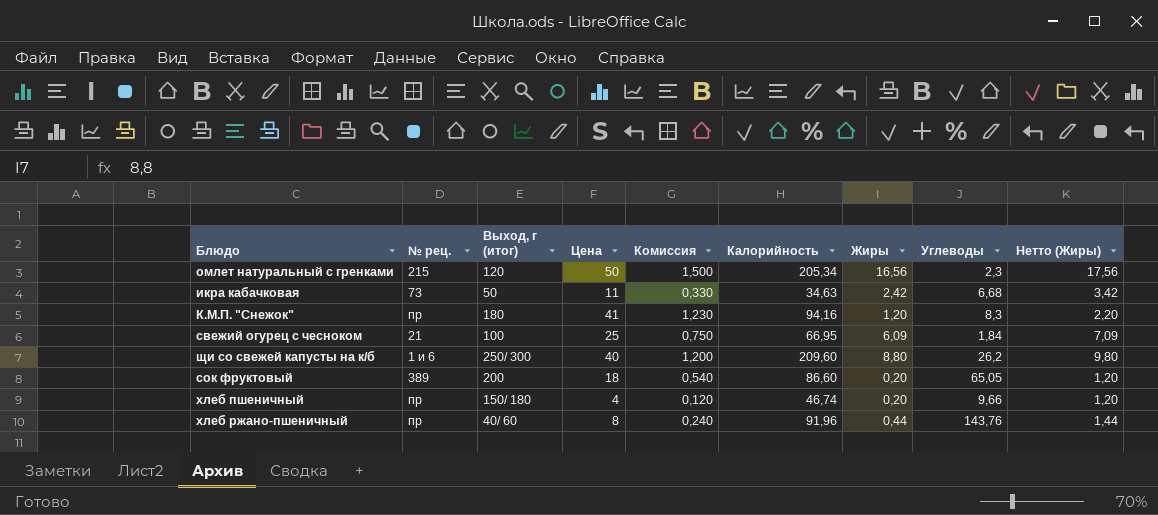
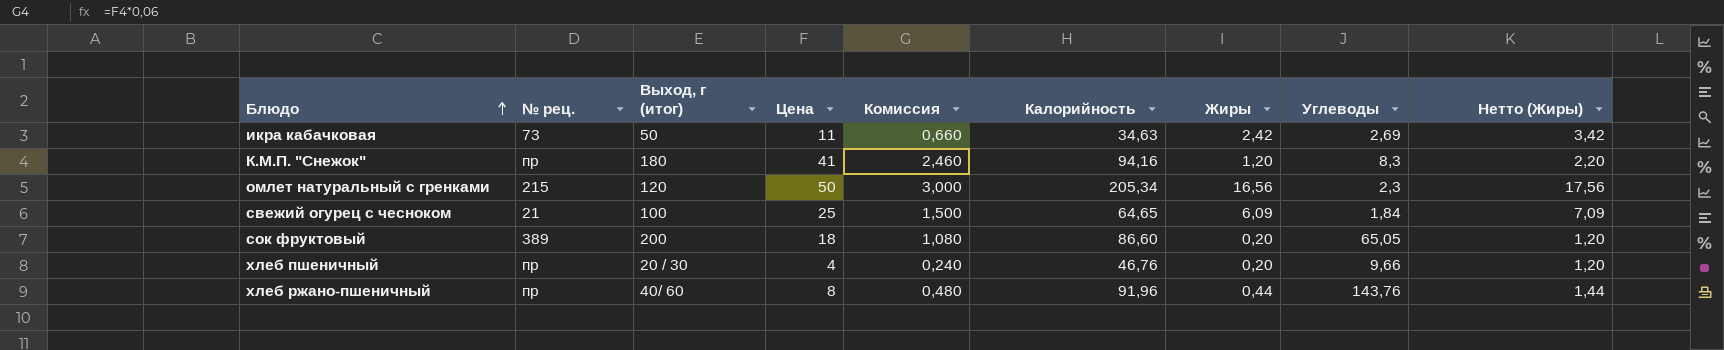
row order: none -> Блюдо ascending
column Комиссия | formula: [Цена] * 0,03 -> [Цена] * 0,06
row щи со свежей капусты на к/б: 1 и 6 | 250/ 300 | 40 | 1,200 | 209,60 | 8,80 | 26,2 | 9,80 -> none
икра кабачковая | Углеводы: 6,68 -> 2,69
свежий огурец с чесноком | Калорийность: 66,95 -> 64,65
хлеб пшеничный | Выход, г (итог): 150/ 180 -> 20 / 30
хлеб пшеничный | Калорийность: 46,74 -> 46,76

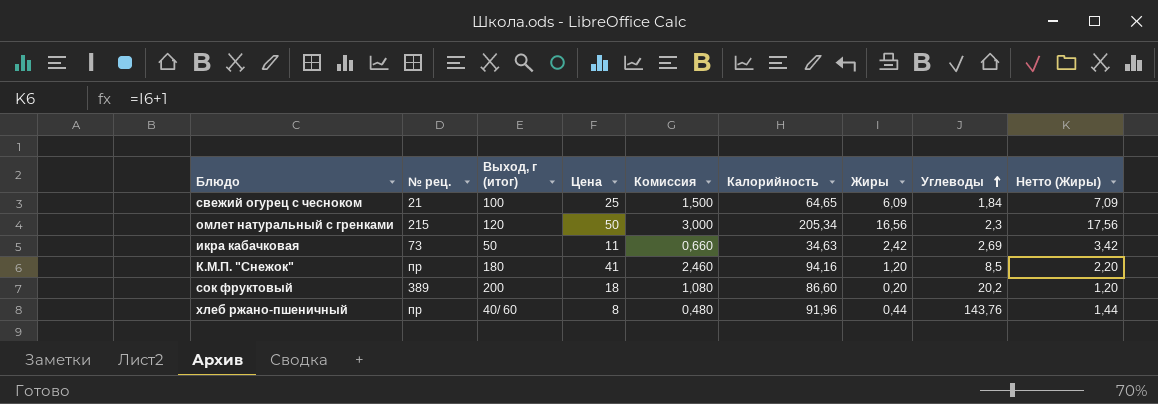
row order: Блюдо ascending -> Углеводы ascending
row хлеб пшеничный: пр | 20 / 30 | 4 | 0,240 | 46,76 | 0,20 | 9,66 | 1,20 -> none
К.М.П. "Снежок" | Углеводы: 8,3 -> 8,5
сок фруктовый | Углеводы: 65,05 -> 20,2

